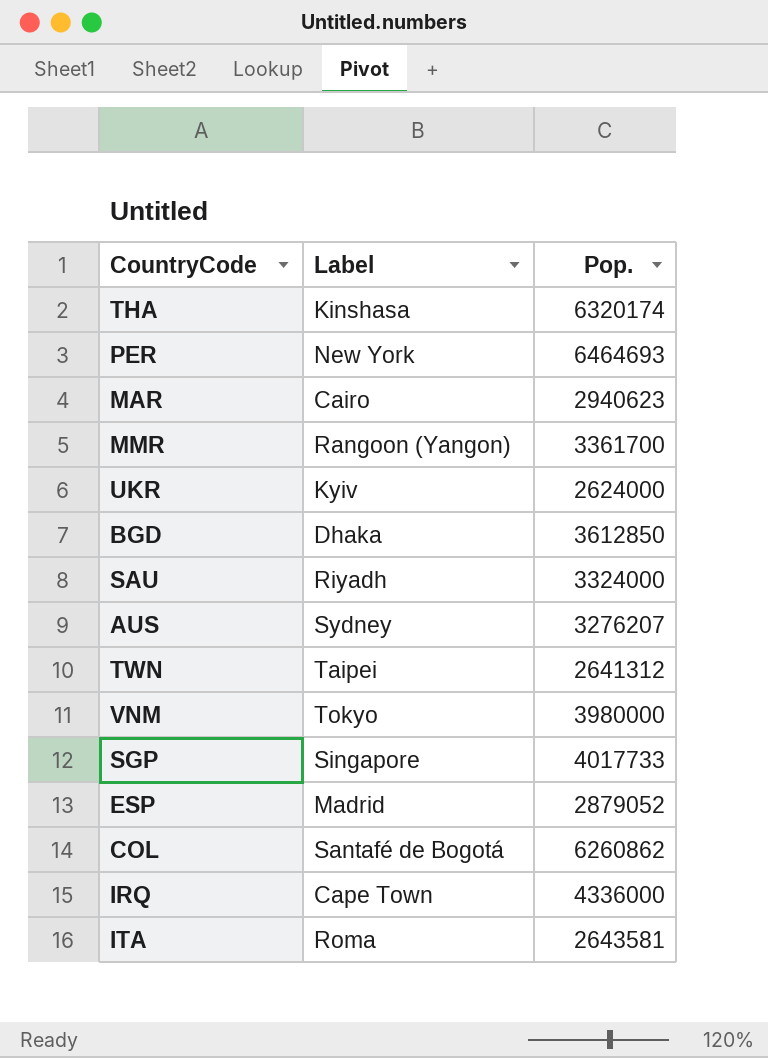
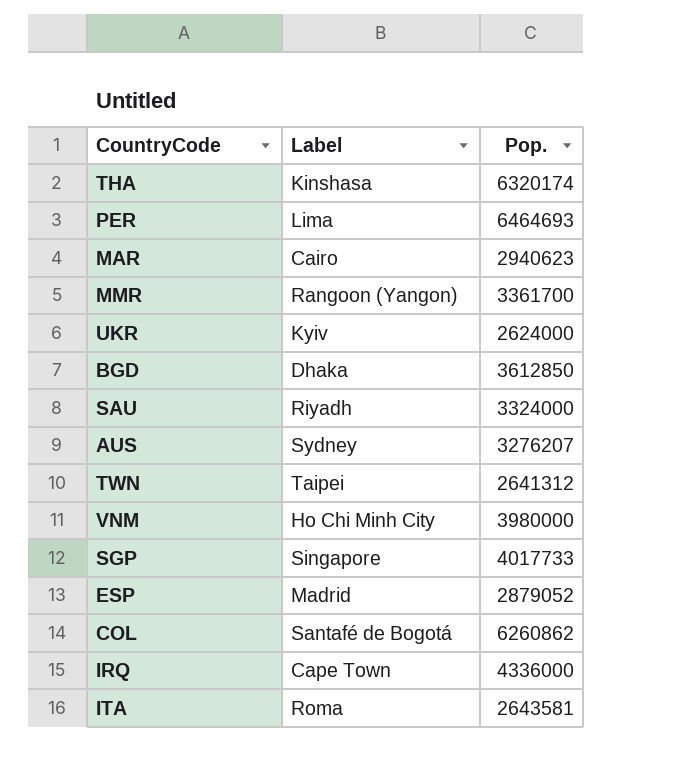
PER | Label: New York -> Lima
VNM | Label: Tokyo -> Ho Chi Minh City

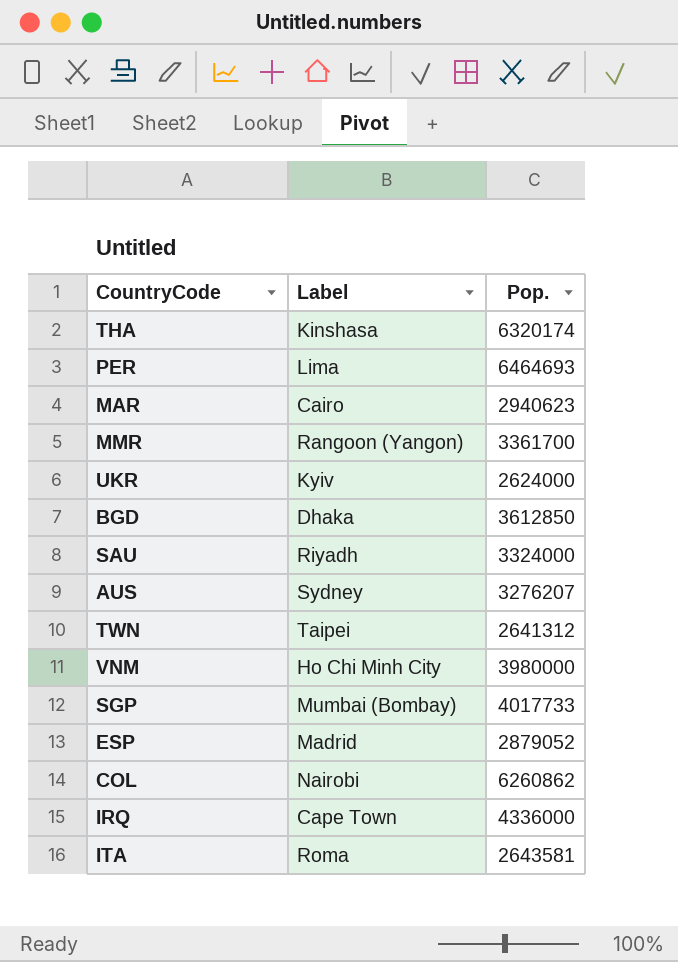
SGP | Label: Singapore -> Mumbai (Bombay)
COL | Label: Santafé de Bogotá -> Nairobi

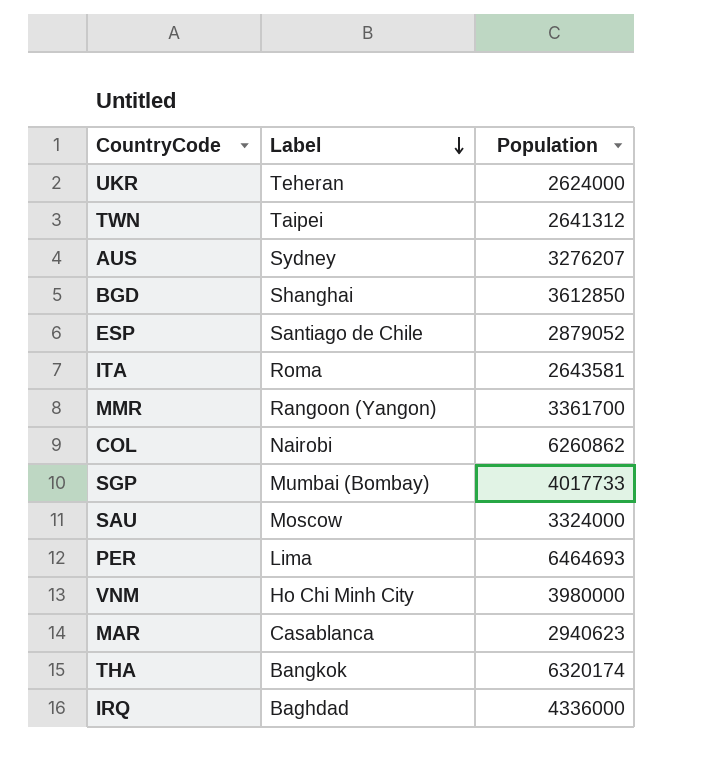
row order: none -> Label descending
column name: Pop. -> Population
UKR | Label: Kyiv -> Teheran
BGD | Label: Dhaka -> Shanghai
ESP | Label: Madrid -> Santiago de Chile
SAU | Label: Riyadh -> Moscow
MAR | Label: Cairo -> Casablanca
THA | Label: Kinshasa -> Bangkok
IRQ | Label: Cape Town -> Baghdad

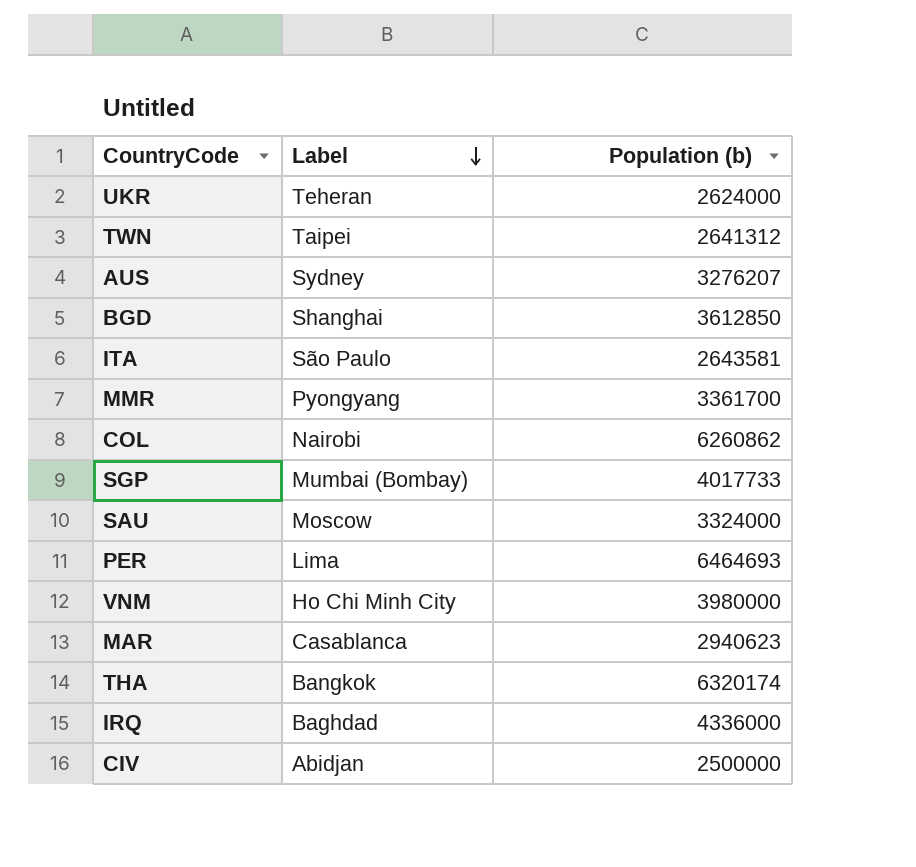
column name: Population -> Population (b)
row ESP: Santiago de Chile | 2879052 -> none
ITA | Label: Roma -> São Paulo
MMR | Label: Rangoon (Yangon) -> Pyongyang
row CIV: none -> Abidjan | 2500000

